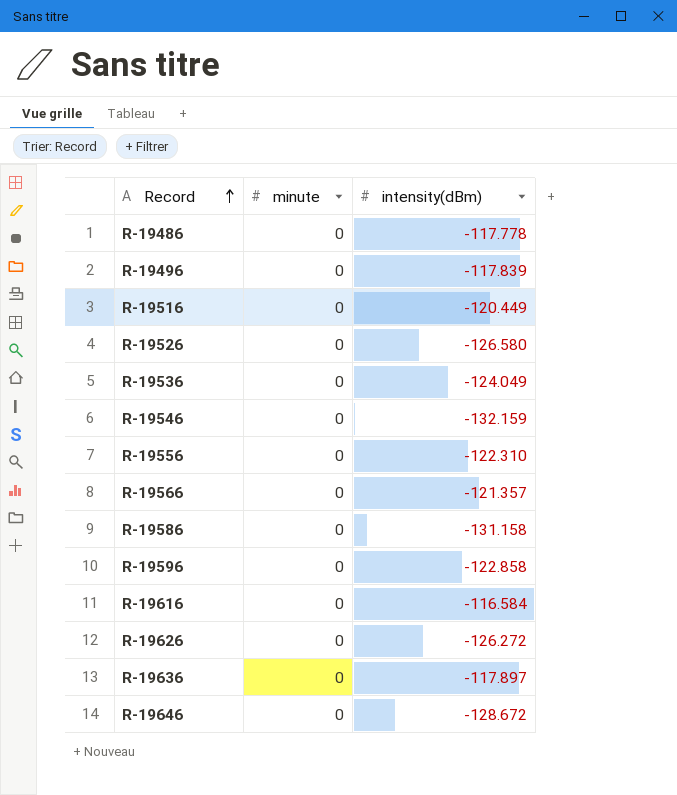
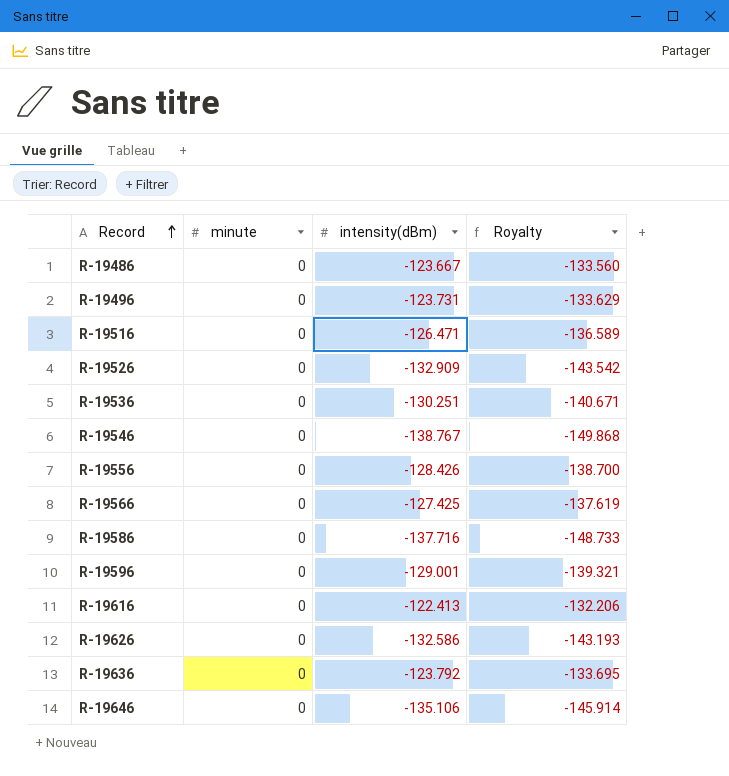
column Royalty | formula: none -> [intensity(dBm)] * 1.08
R-19486 | intensity(dBm): -117.778 -> -123.667
R-19496 | intensity(dBm): -117.839 -> -123.731
R-19516 | intensity(dBm): -120.449 -> -126.471
R-19526 | intensity(dBm): -126.580 -> -132.909
R-19536 | intensity(dBm): -124.049 -> -130.251
R-19546 | intensity(dBm): -132.159 -> -138.767
R-19556 | intensity(dBm): -122.310 -> -128.426
R-19566 | intensity(dBm): -121.357 -> -127.425
R-19586 | intensity(dBm): -131.158 -> -137.716
R-19596 | intensity(dBm): -122.858 -> -129.001
R-19616 | intensity(dBm): -116.584 -> -122.413
R-19626 | intensity(dBm): -126.272 -> -132.586
R-19636 | intensity(dBm): -117.897 -> -123.792
R-19646 | intensity(dBm): -128.672 -> -135.106

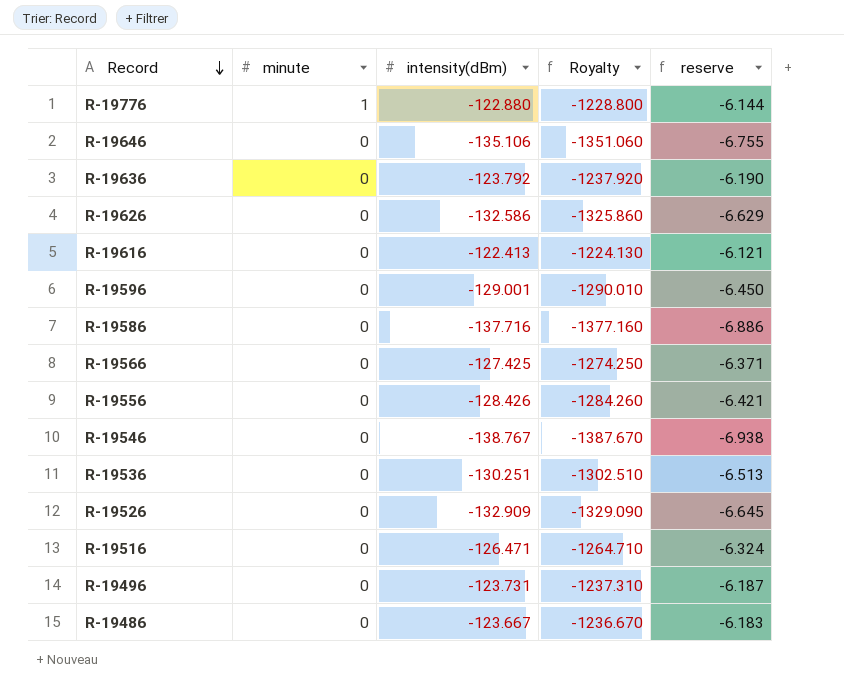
row order: Record ascending -> Record descending
column Royalty | formula: [intensity(dBm)] * 1.08 -> [intensity(dBm)] * 10
column reserve | formula: none -> [intensity(dBm)] * 0.05
row R-19776: none -> 1 | -122.880 | -1228.800 | -6.144

